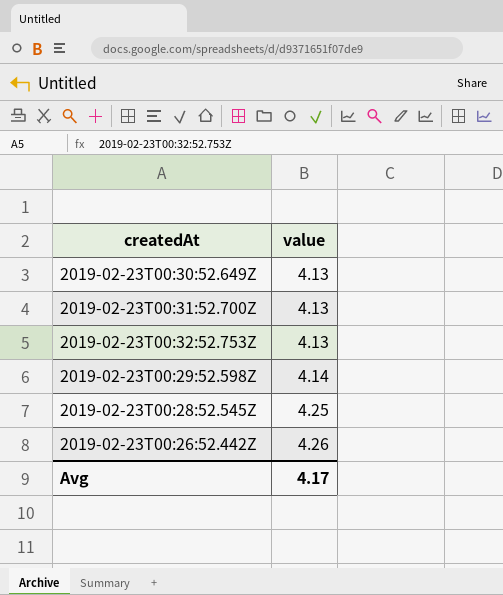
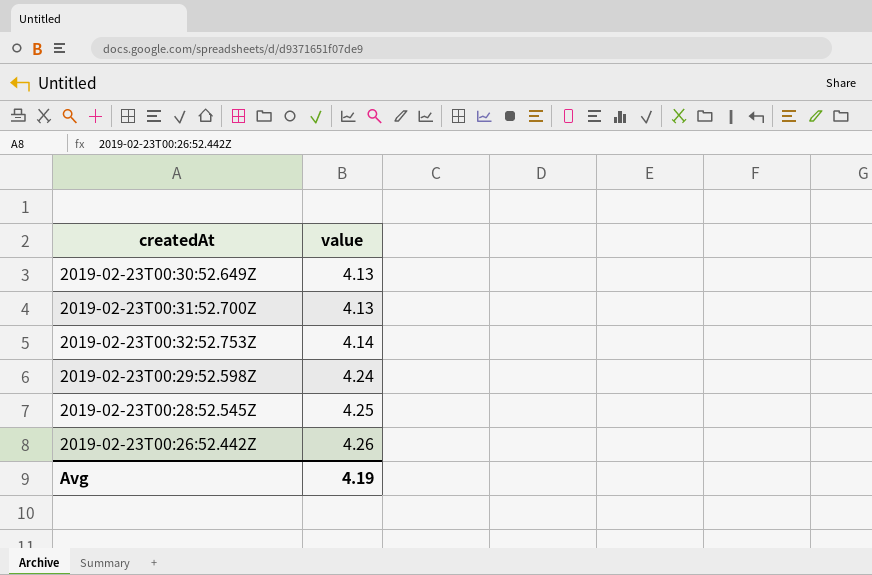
2019-02-23T00:32:52.753Z | value: 4.13 -> 4.14
2019-02-23T00:29:52.598Z | value: 4.14 -> 4.24
Avg | value: 4.17 -> 4.19

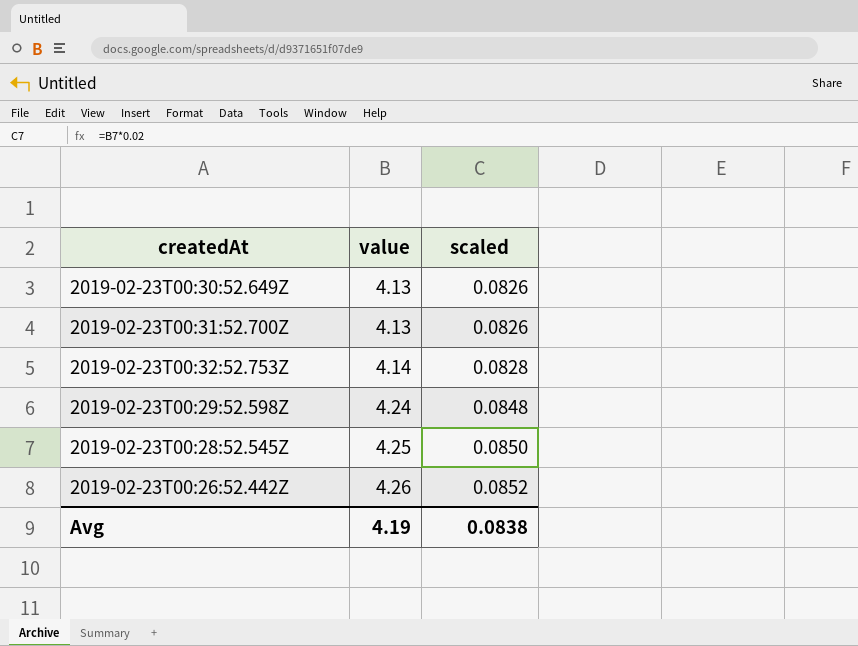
column scaled | formula: none -> [value] * 0.02

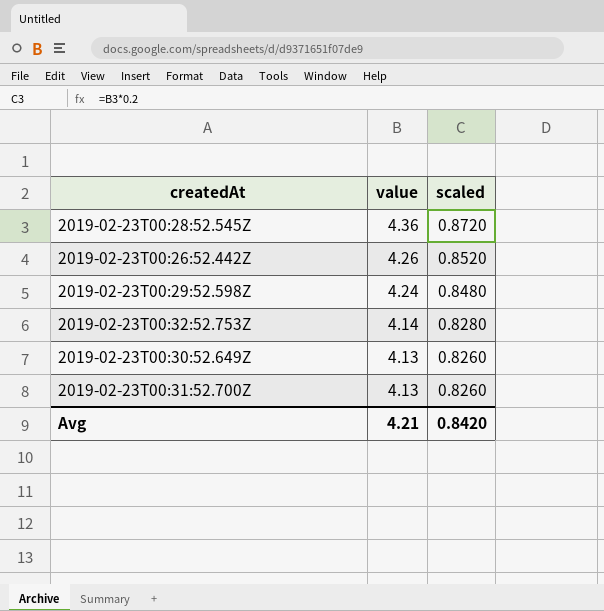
row order: value ascending -> value descending
column scaled | formula: [value] * 0.02 -> [value] * 0.2
2019-02-23T00:28:52.545Z | value: 4.25 -> 4.36
Avg | value: 4.19 -> 4.21
Avg | scaled: 0.0838 -> 0.8420

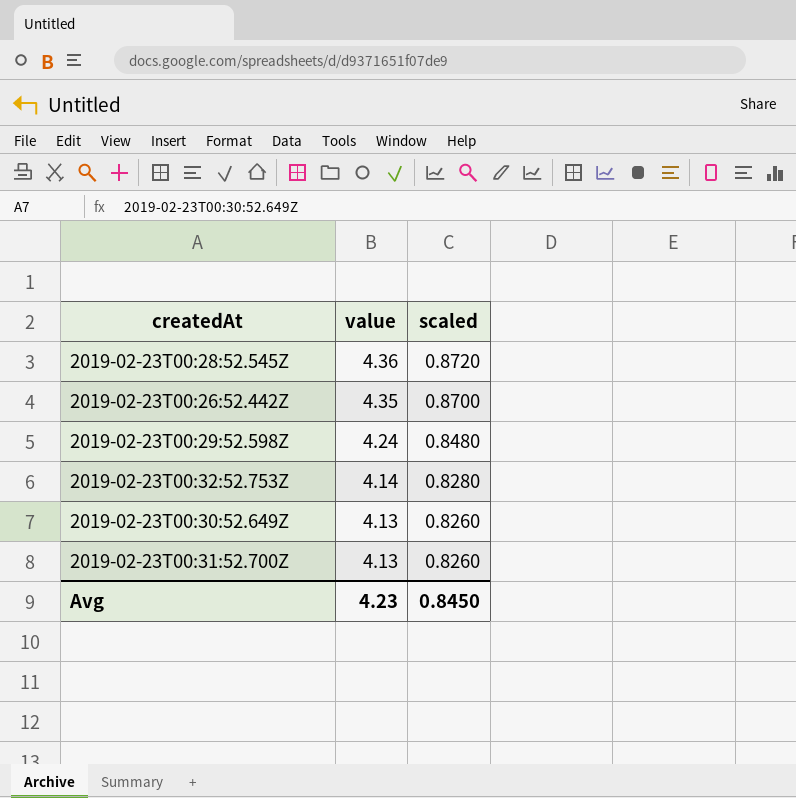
2019-02-23T00:26:52.442Z | value: 4.26 -> 4.35
2019-02-23T00:26:52.442Z | scaled: 0.8520 -> 0.8700
Avg | value: 4.21 -> 4.23
Avg | scaled: 0.8420 -> 0.8450

